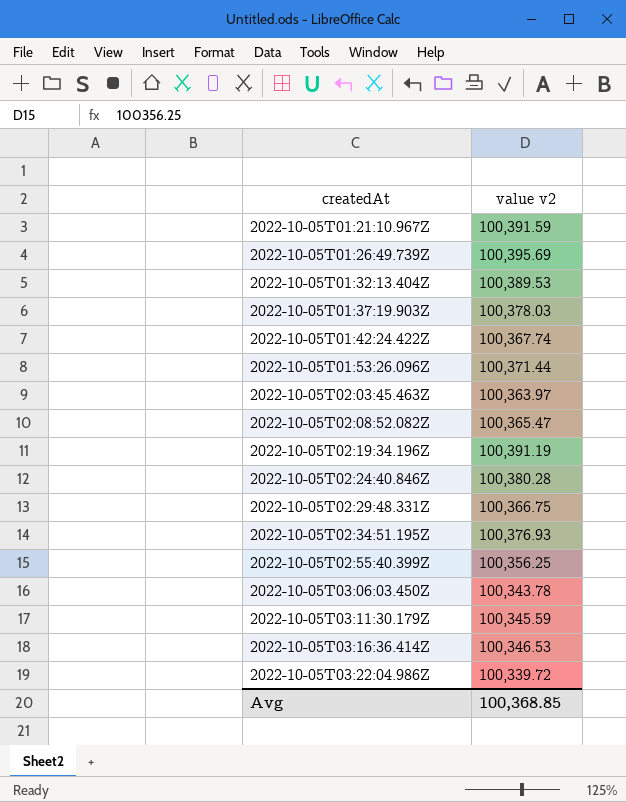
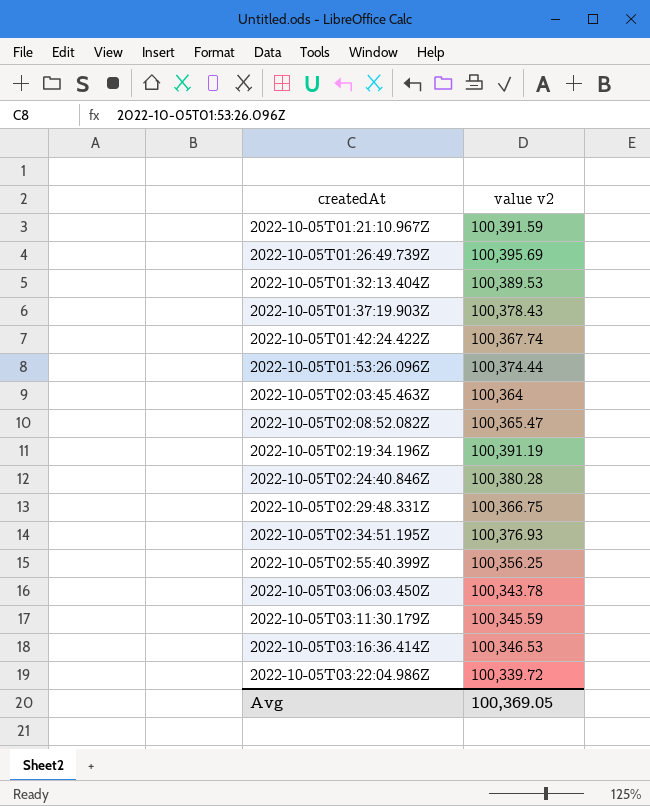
2022-10-05T01:37:19.903Z | value v2: 100,378.03 -> 100,378.43
2022-10-05T01:53:26.096Z | value v2: 100,371.44 -> 100,374.44
2022-10-05T02:03:45.463Z | value v2: 100,363.97 -> 100,364
Avg | value v2: 100,368.85 -> 100,369.05

